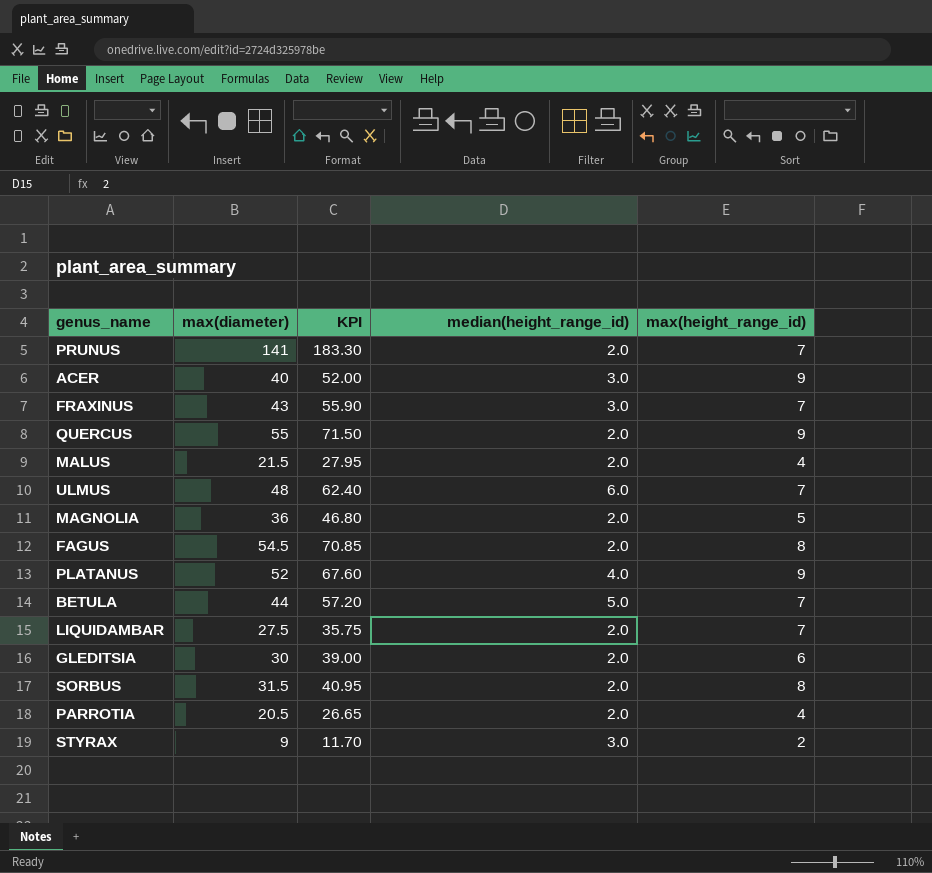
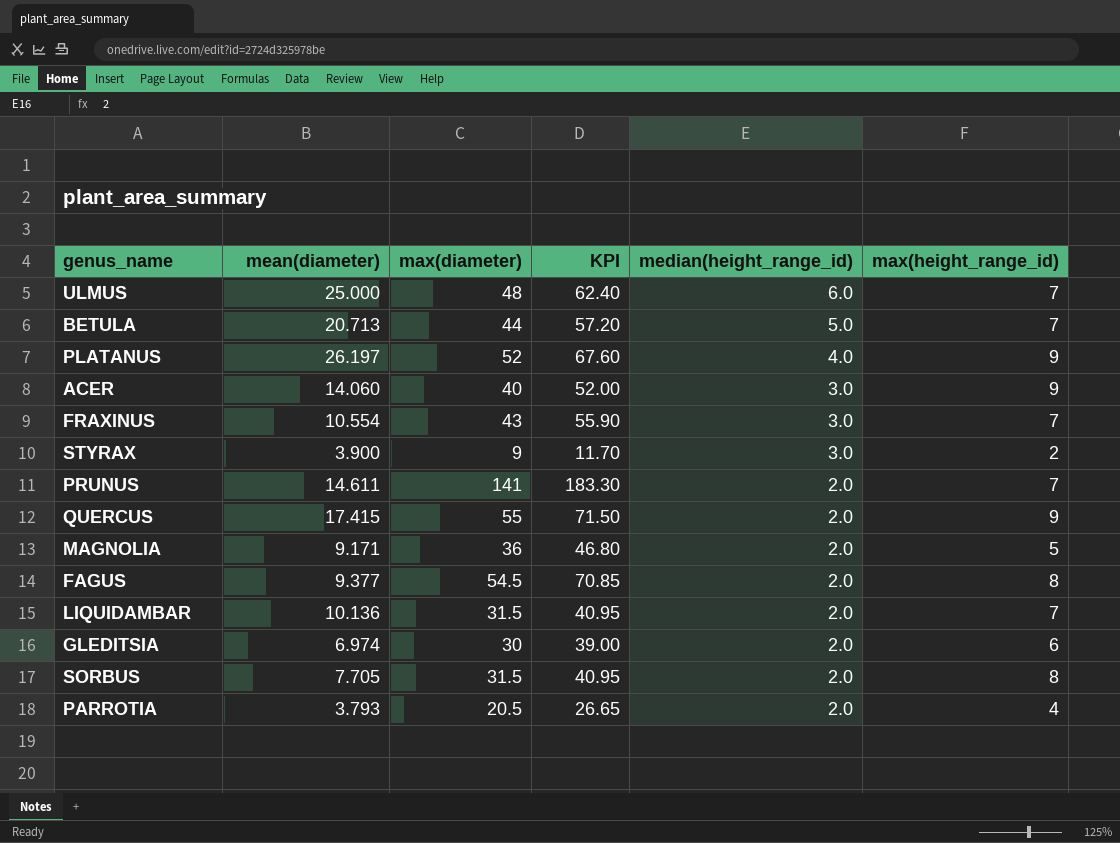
row order: none -> median(height_range_id) descending
column mean(diameter) | position: none -> 2
row MALUS: 21.5 | 27.95 | 2.0 | 4 -> none
LIQUIDAMBAR | max(diameter): 27.5 -> 31.5
LIQUIDAMBAR | KPI: 35.75 -> 40.95

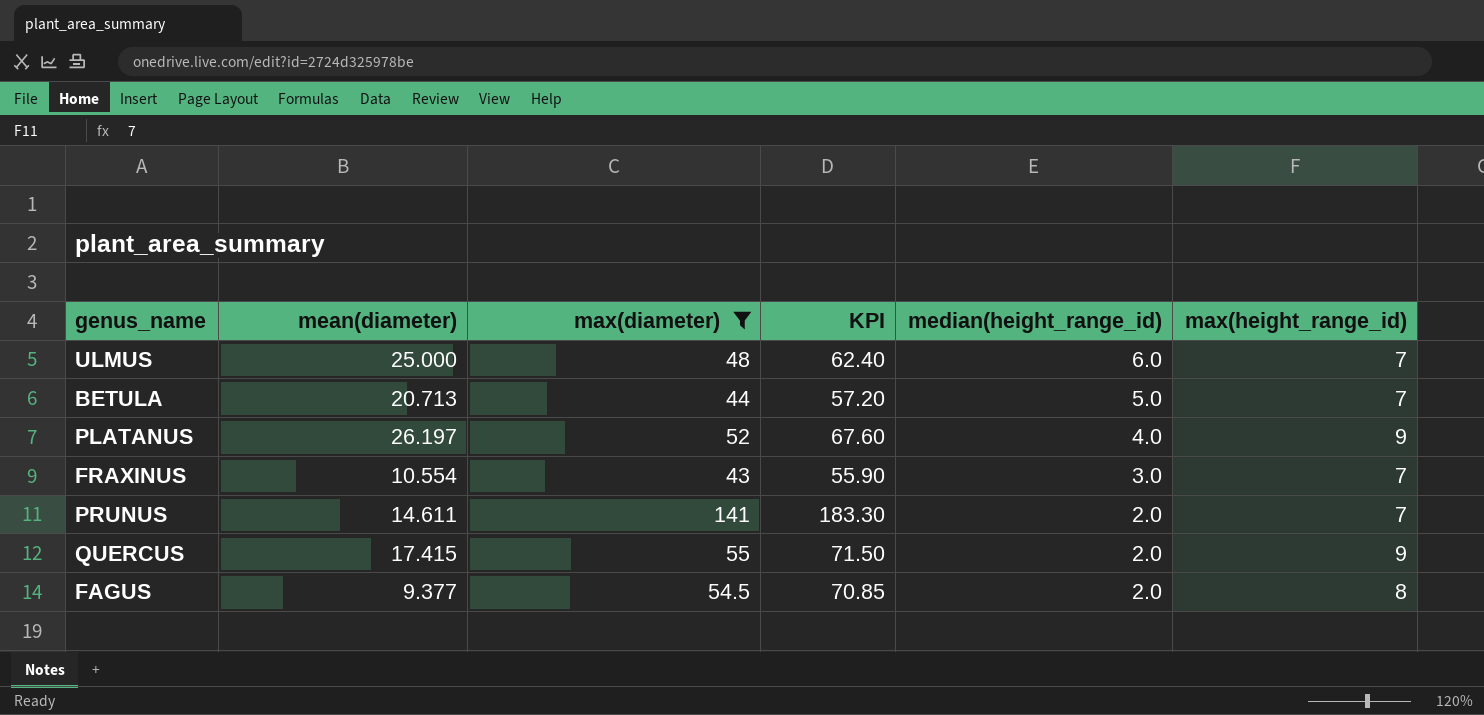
filter: none -> max(diameter) >= 43

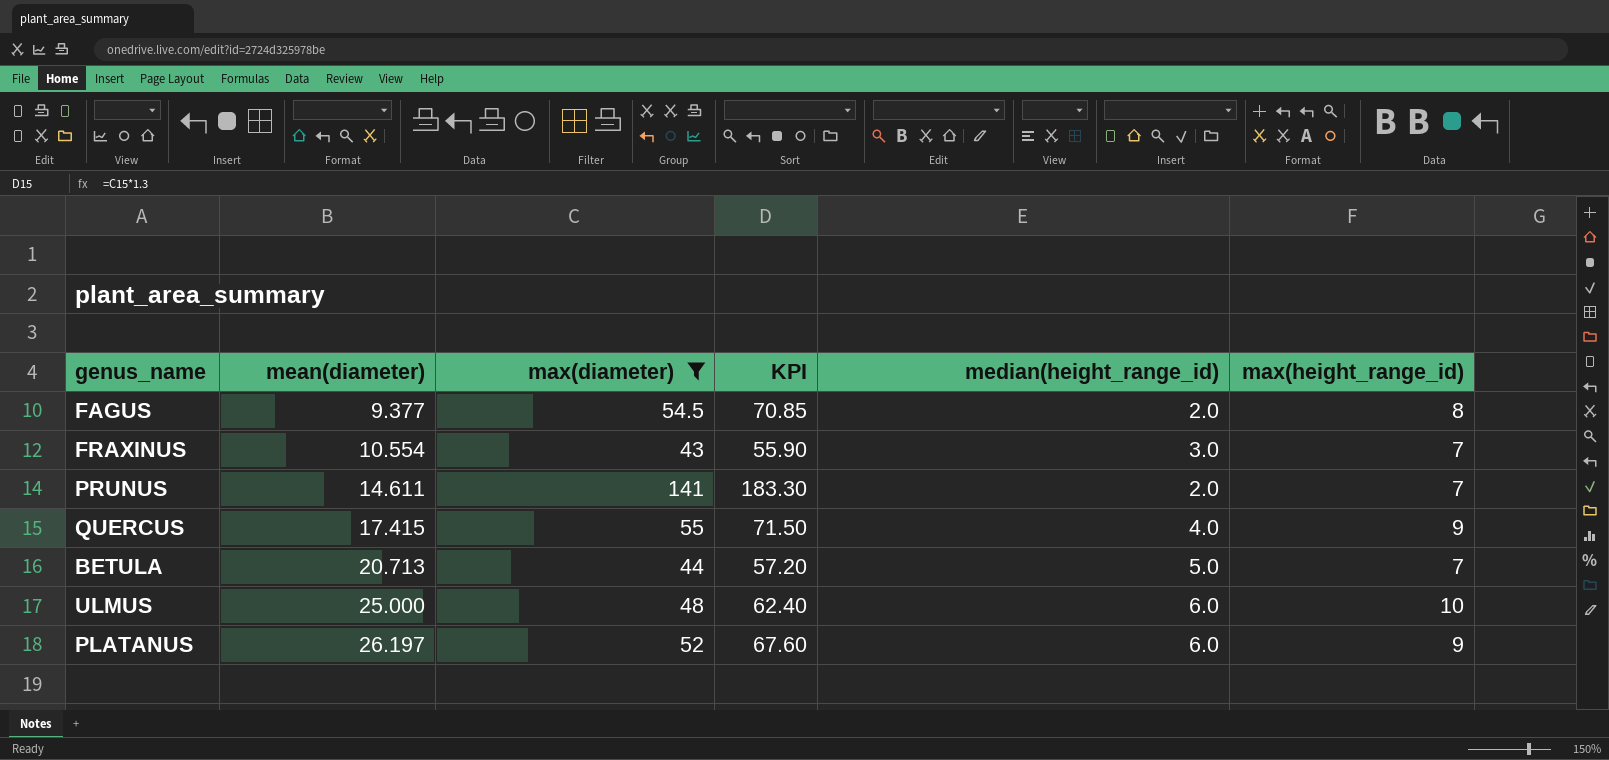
row order: median(height_range_id) descending -> mean(diameter) ascending
QUERCUS | median(height_range_id): 2.0 -> 4.0
ULMUS | max(height_range_id): 7 -> 10
PLATANUS | median(height_range_id): 4.0 -> 6.0

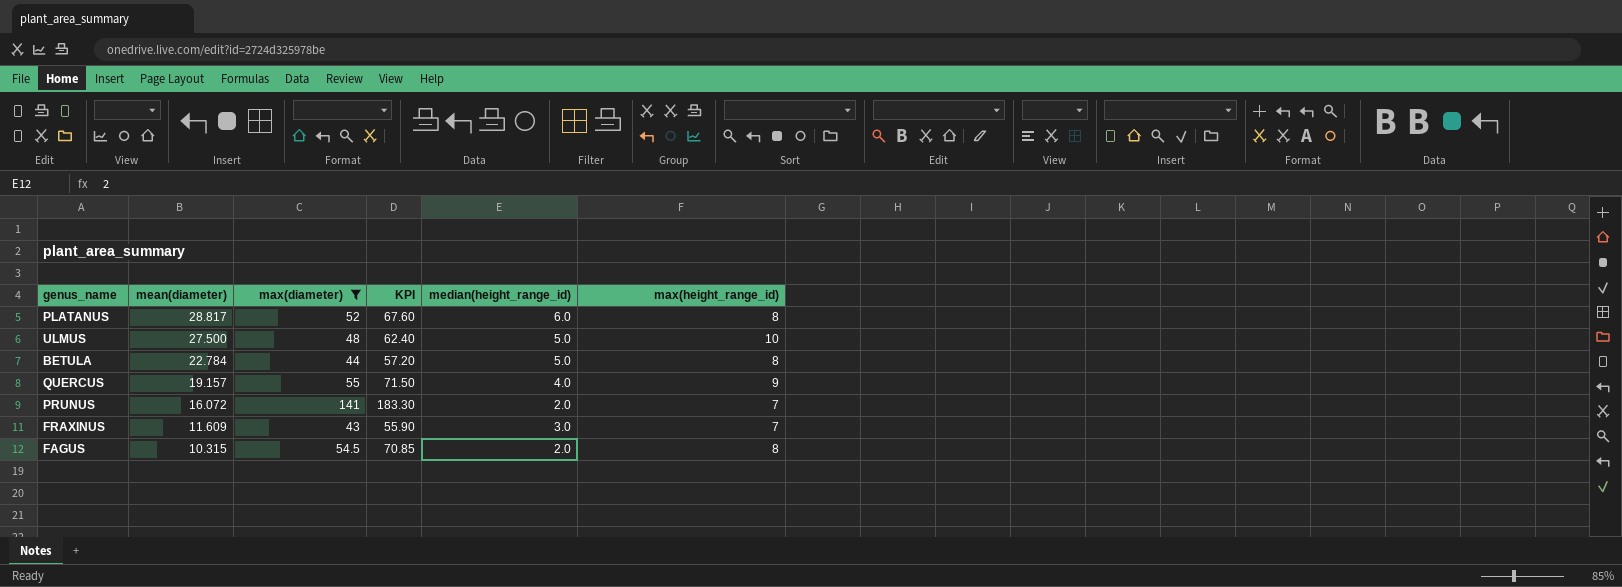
row order: mean(diameter) ascending -> mean(diameter) descending
PLATANUS | mean(diameter): 26.197 -> 28.817
PLATANUS | max(height_range_id): 9 -> 8
ULMUS | mean(diameter): 25.000 -> 27.500
ULMUS | median(height_range_id): 6.0 -> 5.0
BETULA | mean(diameter): 20.713 -> 22.784
BETULA | max(height_range_id): 7 -> 8
QUERCUS | mean(diameter): 17.415 -> 19.157
PRUNUS | mean(diameter): 14.611 -> 16.072
FRAXINUS | mean(diameter): 10.554 -> 11.609
FAGUS | mean(diameter): 9.377 -> 10.315

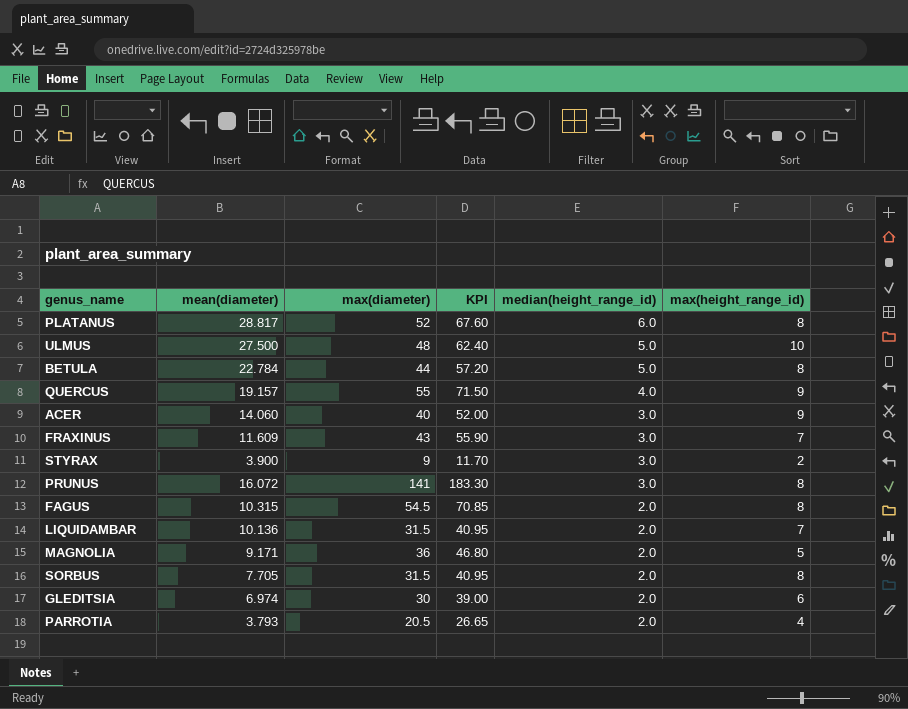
filter: max(diameter) >= 43 -> none
row order: mean(diameter) descending -> median(height_range_id) descending
PRUNUS | median(height_range_id): 2.0 -> 3.0
PRUNUS | max(height_range_id): 7 -> 8

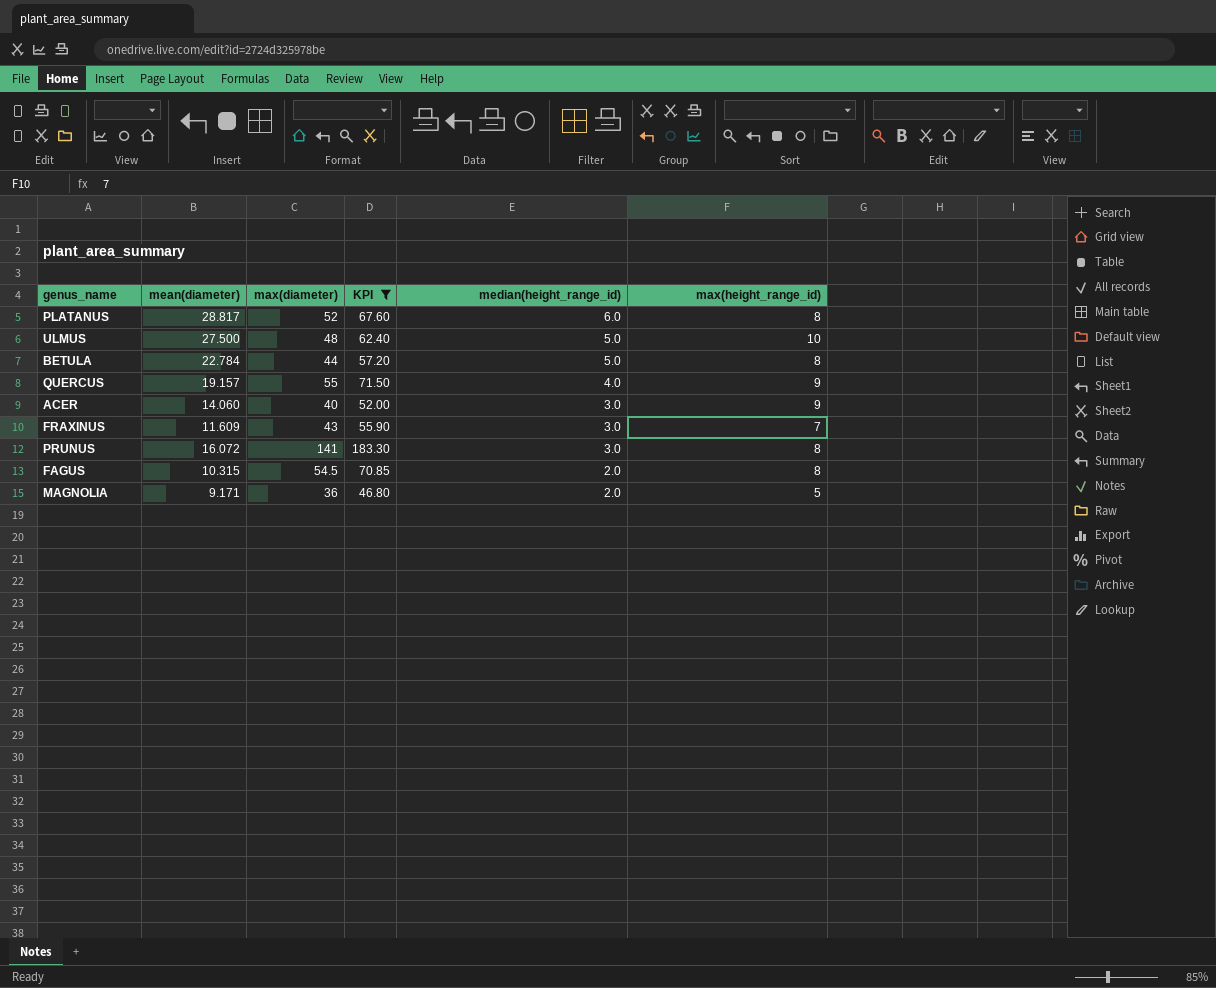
filter: none -> KPI >= 46.80

